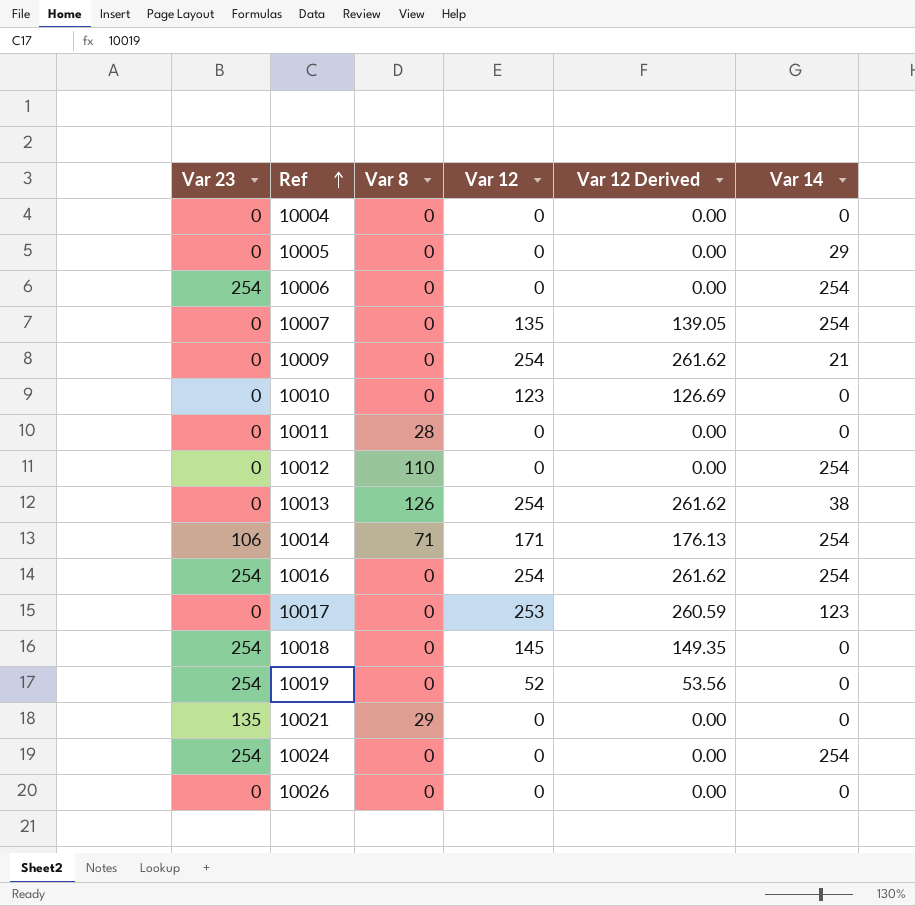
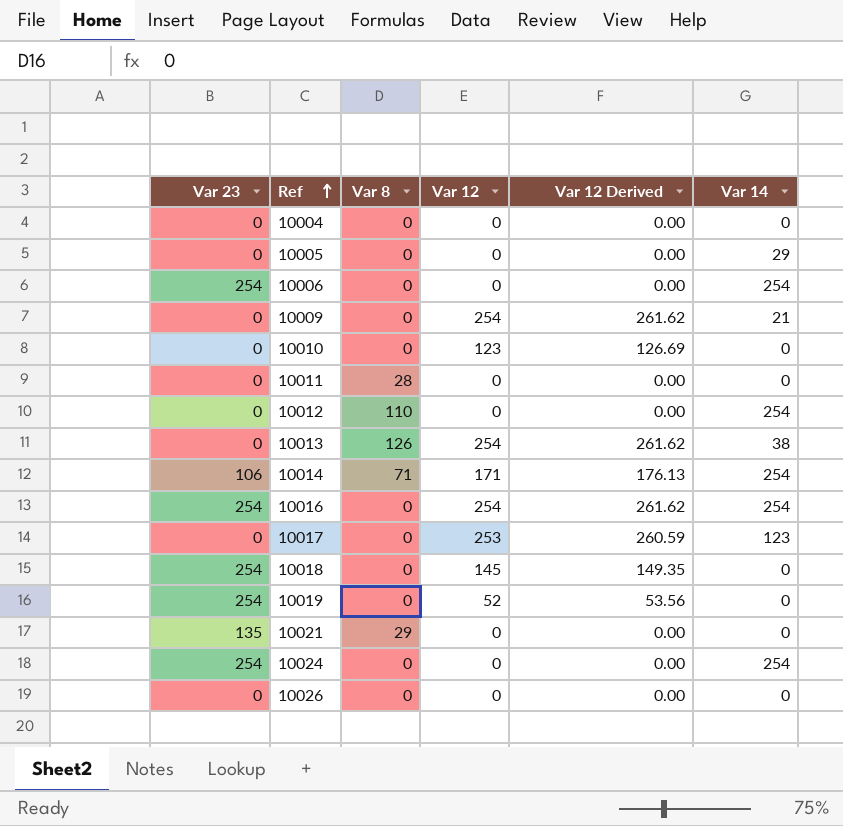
row 10007: 0 | 0 | 135 | 139.05 | 254 -> none

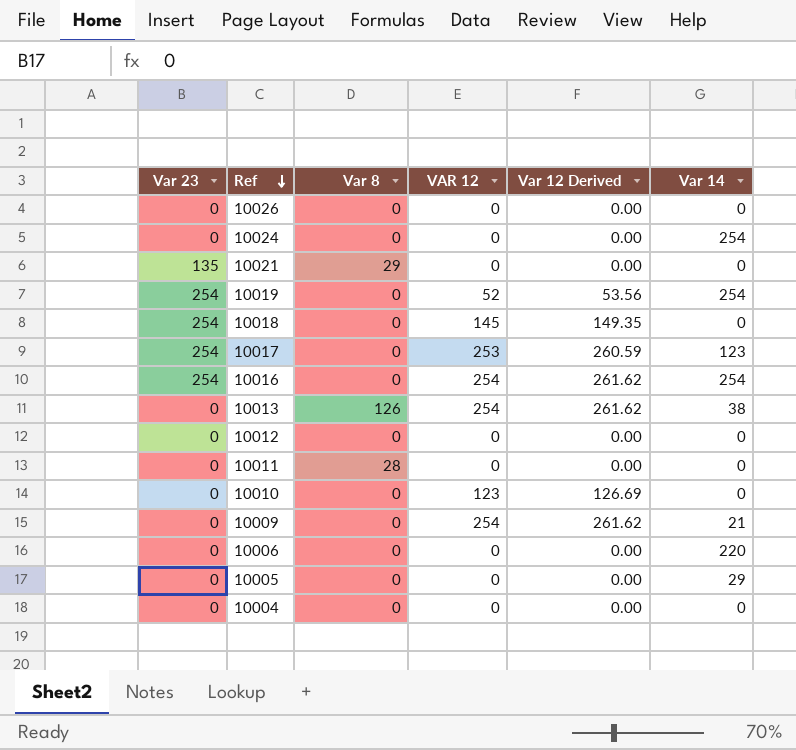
row order: Ref ascending -> Ref descending
column name: Var 12 -> VAR 12
row 10014: 106 | 71 | 171 | 176.13 | 254 -> none
10024 | Var 23: 254 -> 0
10019 | Var 14: 0 -> 254
10017 | Var 23: 0 -> 254
10012 | Var 8: 110 -> 0
10012 | Var 14: 254 -> 0
10006 | Var 23: 254 -> 0
10006 | Var 14: 254 -> 220

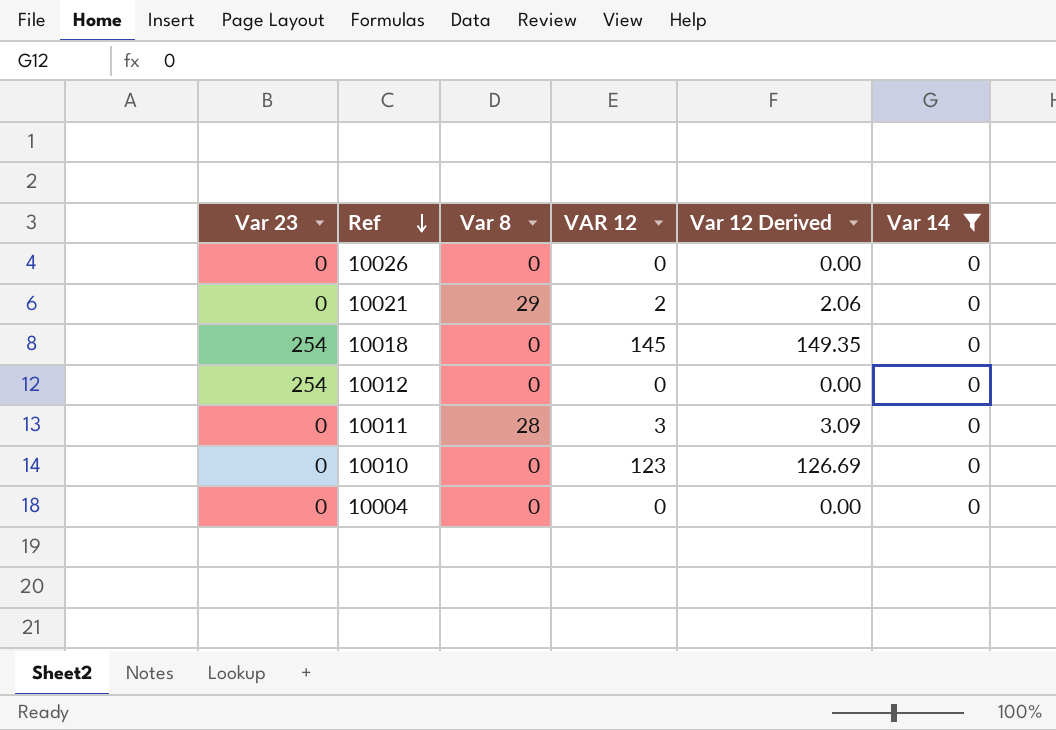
filter: none -> Var 14 = 0
10021 | Var 23: 135 -> 0
10021 | VAR 12: 0 -> 2
10021 | Var 12 Derived: 0.00 -> 2.06
10012 | Var 23: 0 -> 254
10011 | VAR 12: 0 -> 3
10011 | Var 12 Derived: 0.00 -> 3.09

